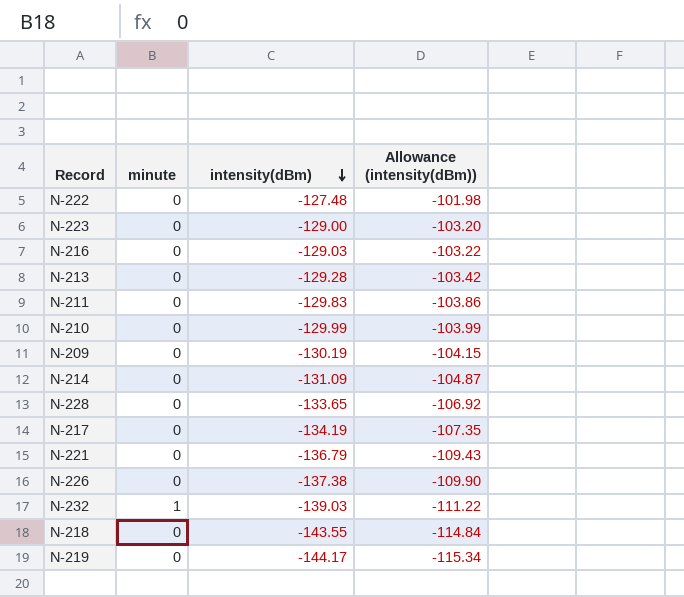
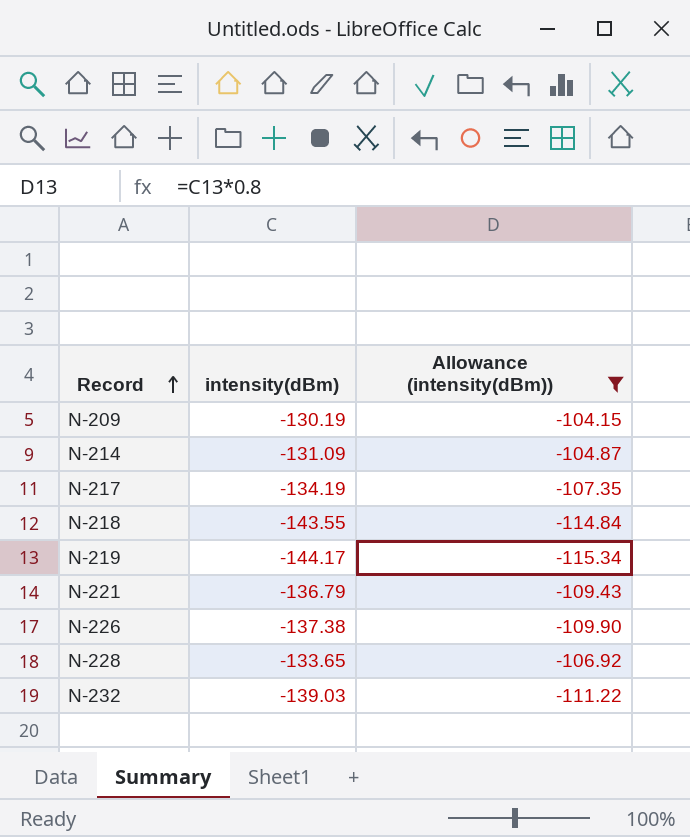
filter: none -> Allowance (intensity(dBm)) <= -104.15
row order: intensity(dBm) descending -> Record ascending
column minute | position: 2 -> none

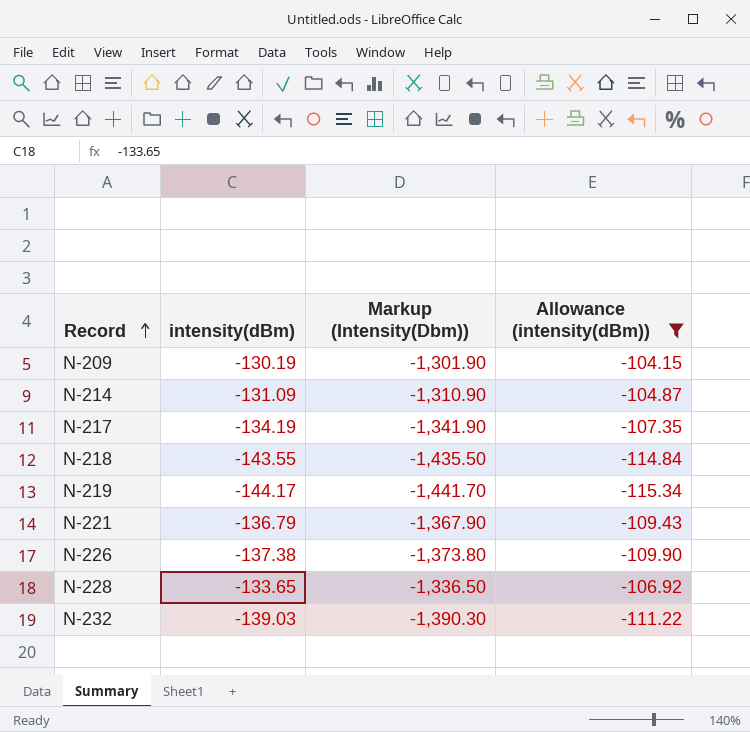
column Markup (Intensity(Dbm)) | formula: none -> [intensity(dBm)] * 10

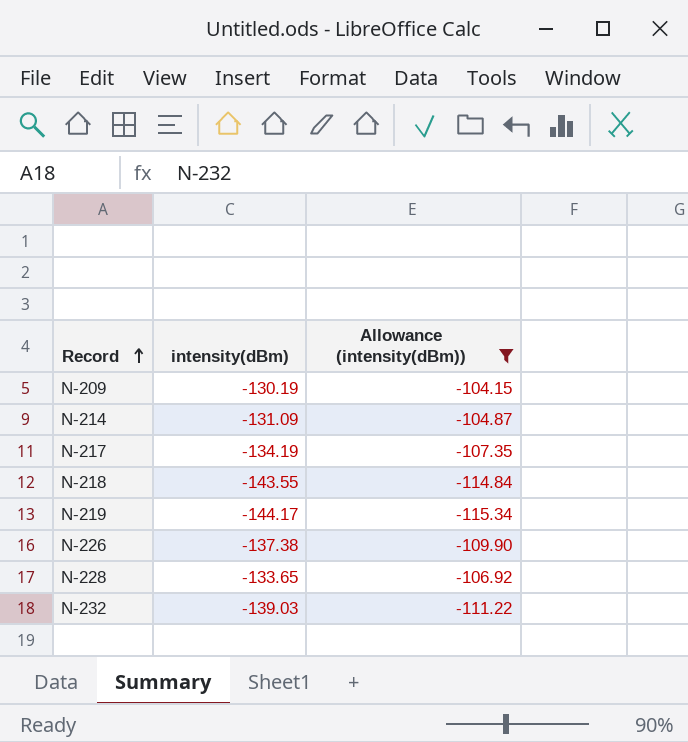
column Markup (Intensity(Dbm)) | formula: [intensity(dBm)] * 10 -> none
row N-221: -136.79 | -1,367.90 | -109.43 -> none

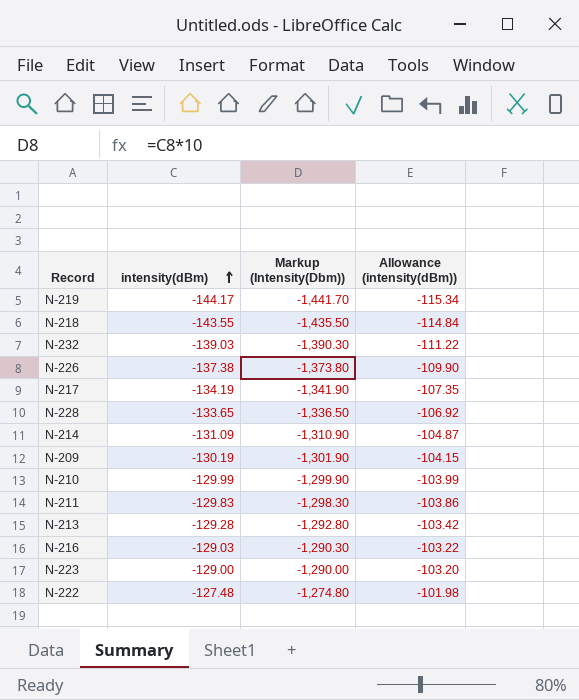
filter: Allowance (intensity(dBm)) <= -104.15 -> none
row order: Record ascending -> intensity(dBm) ascending
column Markup (Intensity(Dbm)) | formula: none -> [intensity(dBm)] * 10

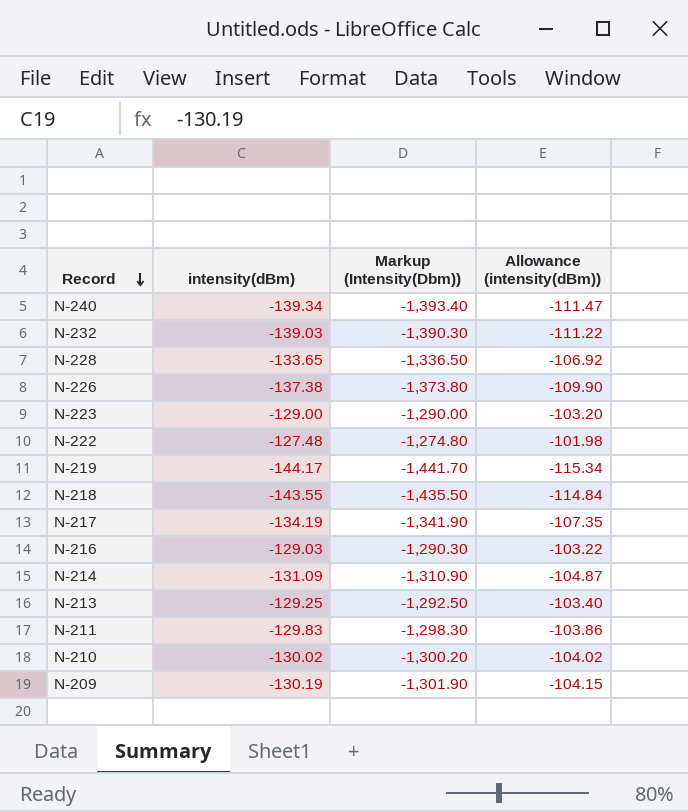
row order: intensity(dBm) ascending -> Record descending
row N-240: none -> -139.34 | -1,393.40 | -111.47
N-213 | intensity(dBm): -129.28 -> -129.25
N-213 | Markup (Intensity(Dbm)): -1,292.80 -> -1,292.50
N-213 | Allowance (intensity(dBm)): -103.42 -> -103.40
N-210 | intensity(dBm): -129.99 -> -130.02
N-210 | Markup (Intensity(Dbm)): -1,299.90 -> -1,300.20
N-210 | Allowance (intensity(dBm)): -103.99 -> -104.02

